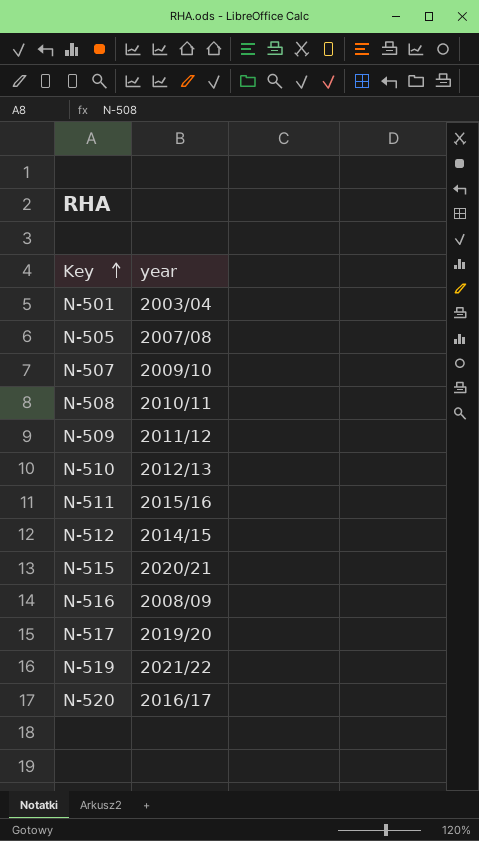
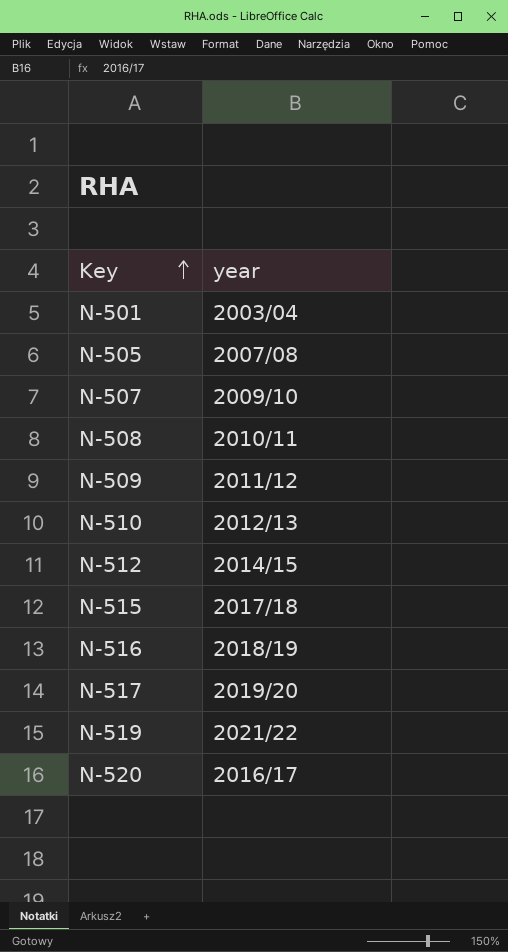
row N-511: 2015/16 -> none
N-515 | year: 2020/21 -> 2017/18
N-516 | year: 2008/09 -> 2018/19

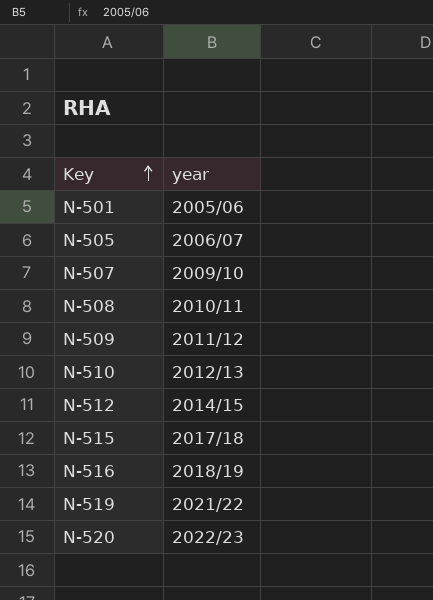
row N-517: 2019/20 -> none
N-501 | year: 2003/04 -> 2005/06
N-505 | year: 2007/08 -> 2006/07
N-520 | year: 2016/17 -> 2022/23

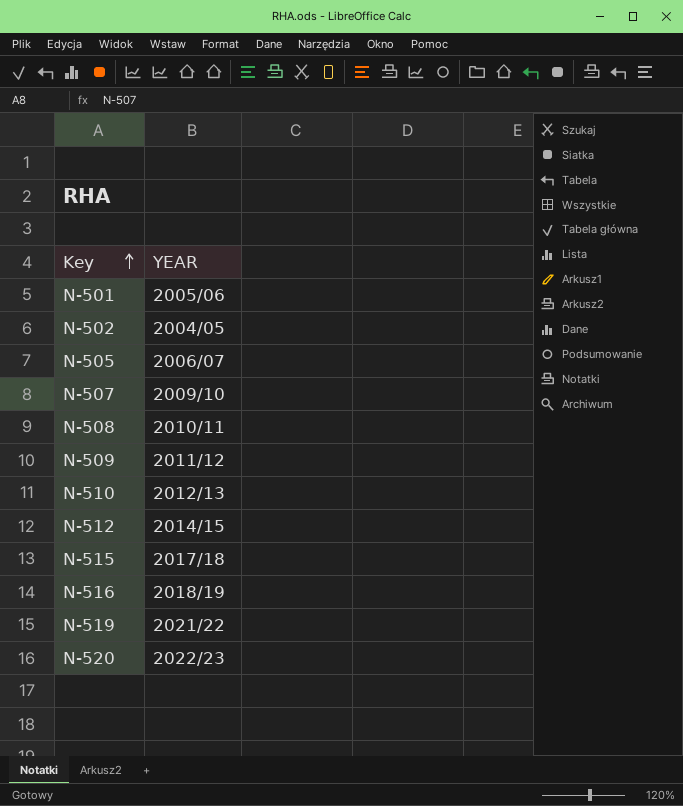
column name: year -> YEAR
row N-502: none -> 2004/05

